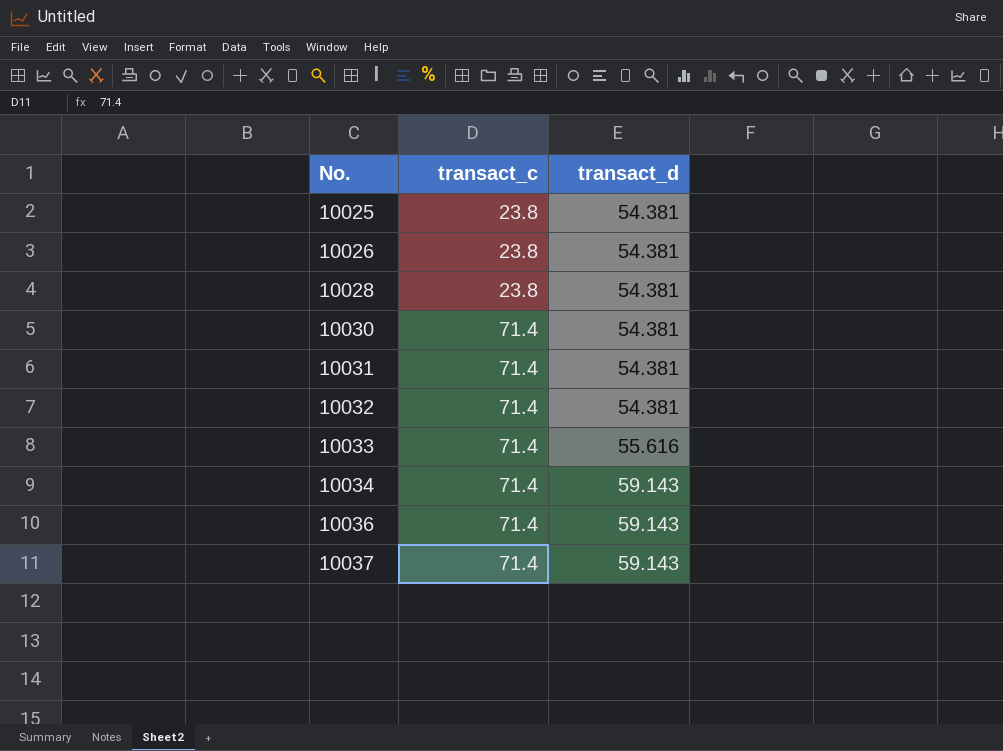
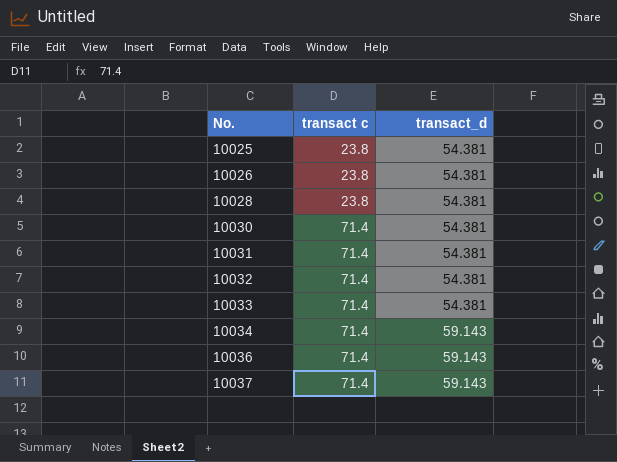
column name: transact_c -> transact c
10033 | transact_d: 55.616 -> 54.381

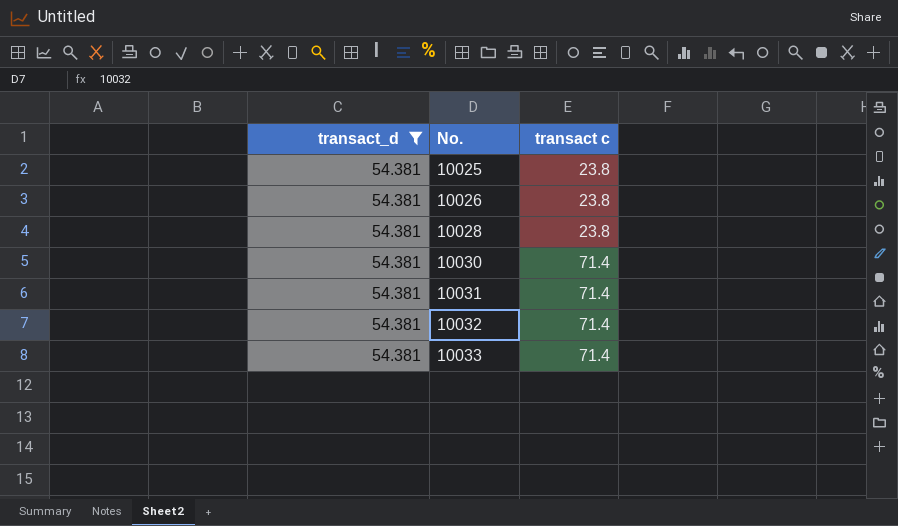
filter: none -> transact_d = 54.381
column transact_d | position: 3 -> 1

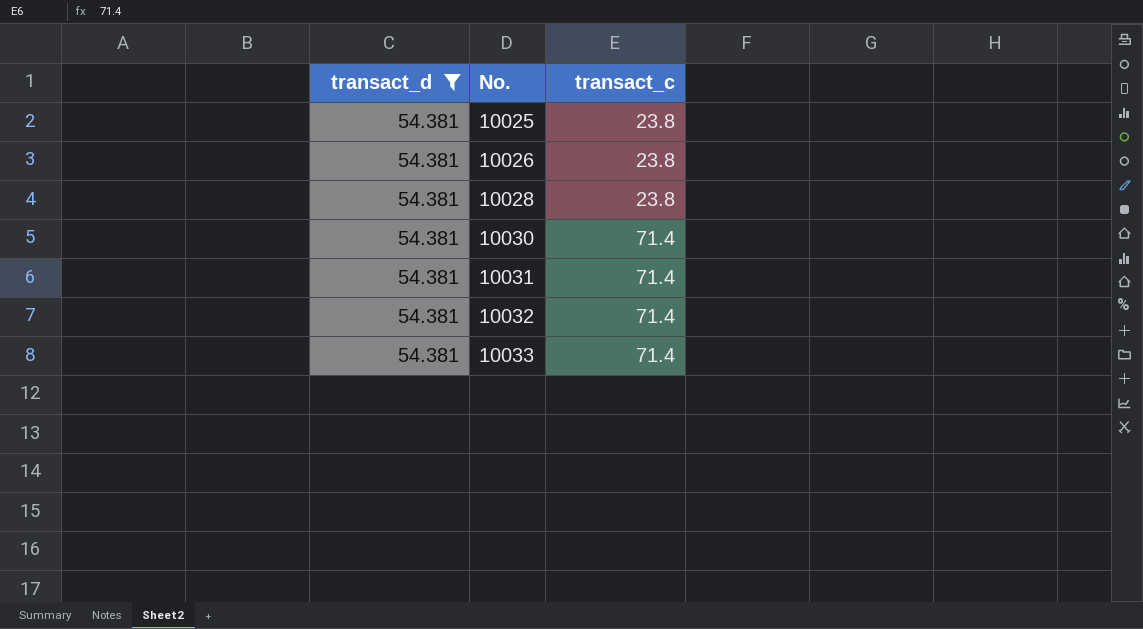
column name: transact c -> transact_c

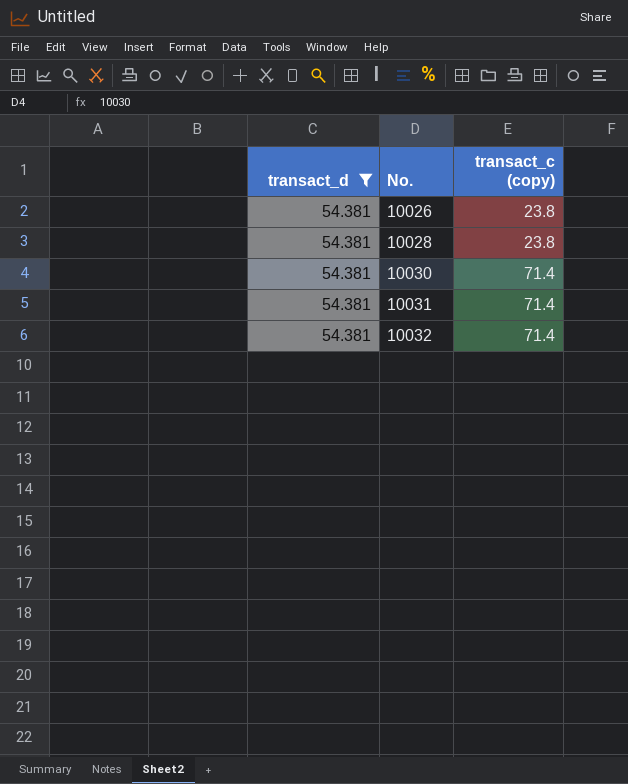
column name: transact_c -> transact_c (copy)
row 10025: 54.381 | 23.8 -> none
row 10033: 54.381 | 71.4 -> none

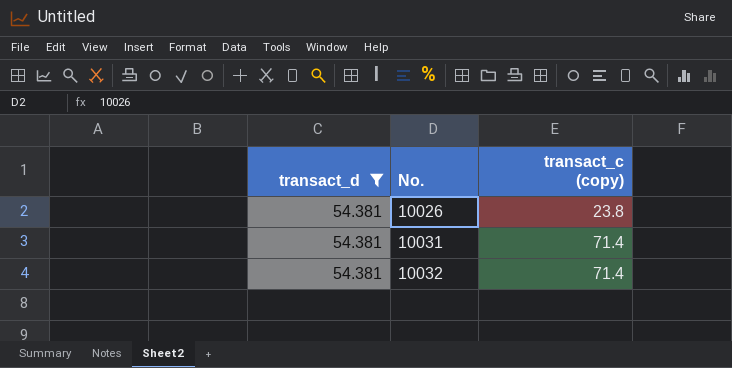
row 10028: 54.381 | 23.8 -> none
row 10030: 54.381 | 71.4 -> none

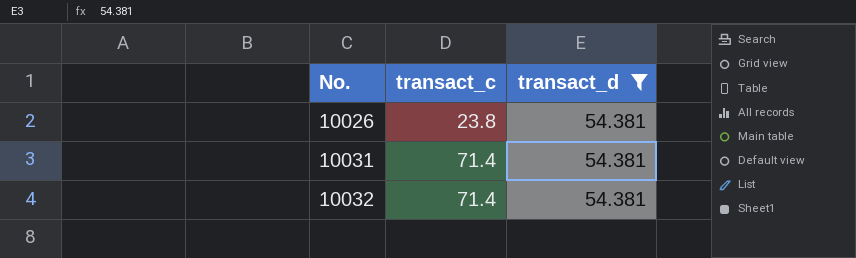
column name: transact_c (copy) -> transact_c
column transact_d | position: 1 -> 3

